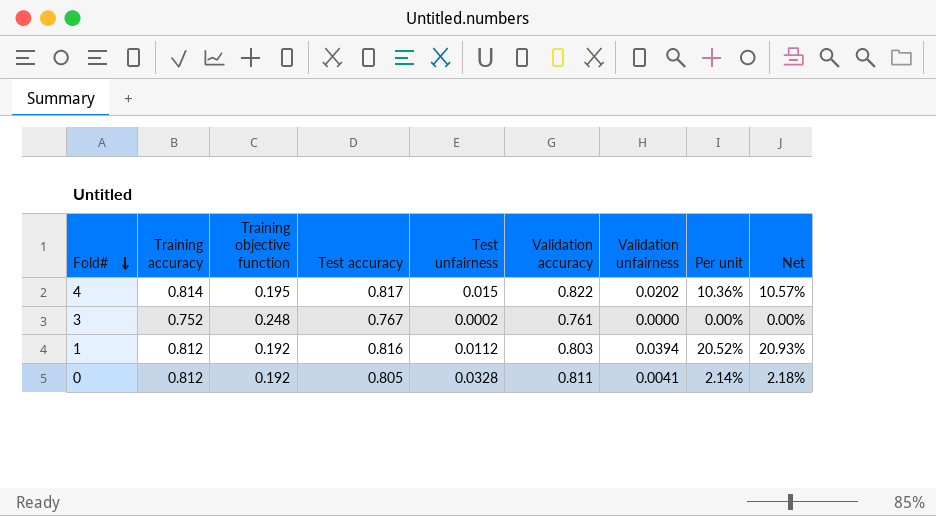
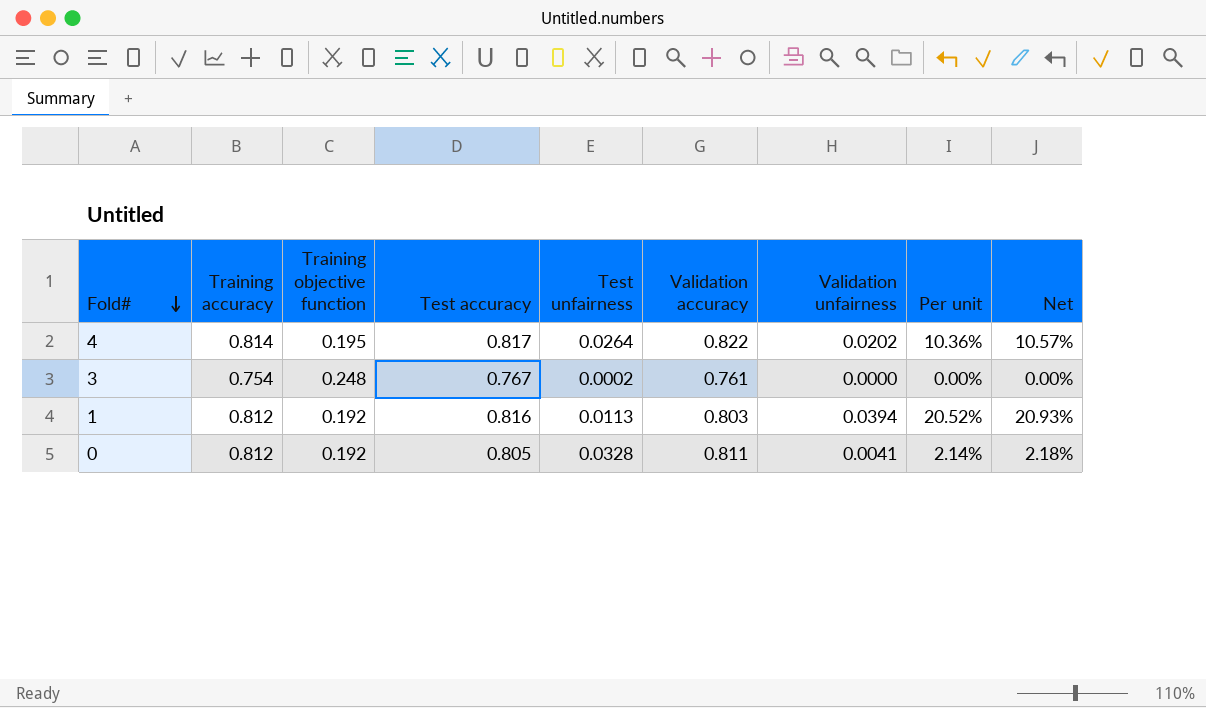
4 | Test unfairness: 0.015 -> 0.0264
3 | Training accuracy: 0.752 -> 0.754
1 | Test unfairness: 0.0112 -> 0.0113

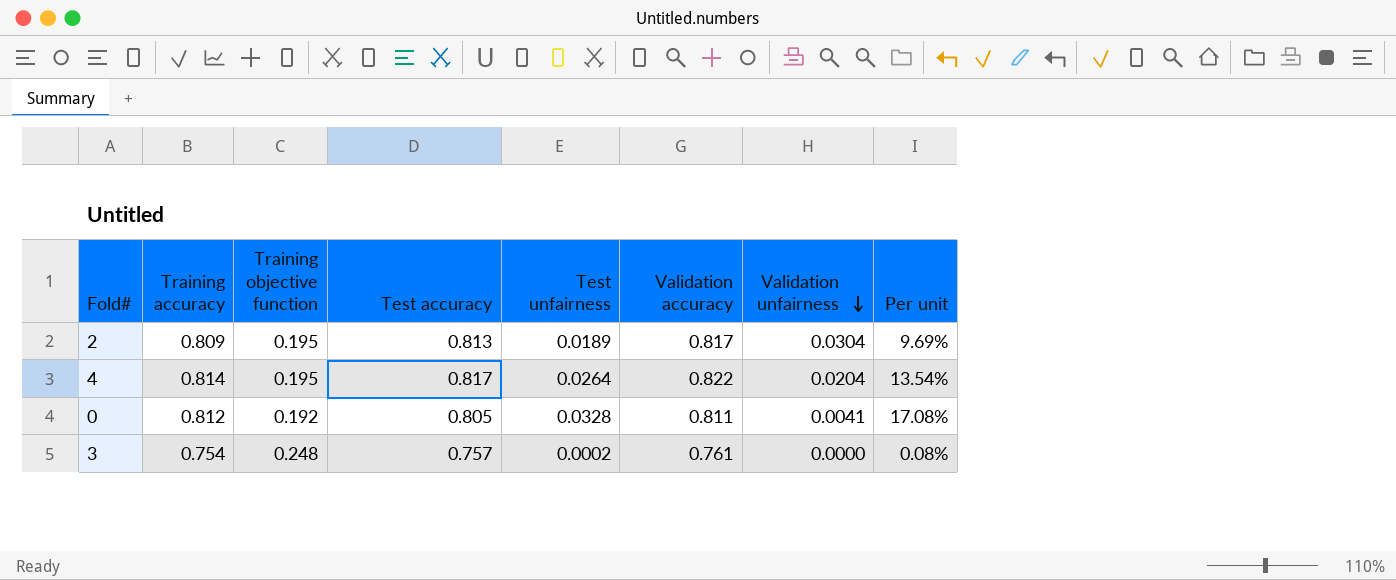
row order: Fold# descending -> Validation unfairness descending
column Net | formula: [Per unit] * 1.02 -> none
column Per unit | formula: [Validation unfairness] / [Training objective function] -> [Test unfairness] / [Training objective function]
row 1: 0.812 | 0.192 | 0.816 | 0.0113 | 0.803 | 0.0394 | 20.52% | 20.93% -> none
row 2: none -> 0.809 | 0.195 | 0.813 | 0.0189 | 0.817 | 0.0304 | 9.69%
4 | Validation unfairness: 0.0202 -> 0.0204
3 | Test accuracy: 0.767 -> 0.757

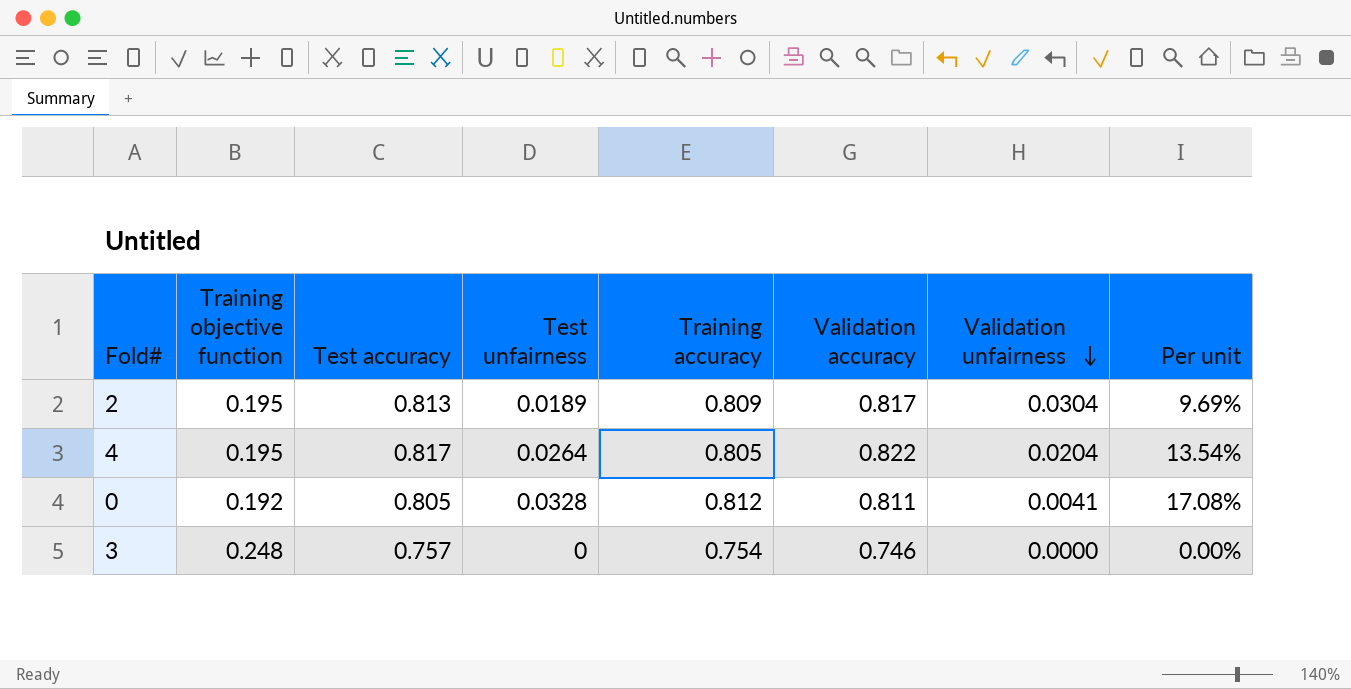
column Training accuracy | position: 2 -> 5
4 | Training accuracy: 0.814 -> 0.805
3 | Test unfairness: 0.0002 -> 0
3 | Validation accuracy: 0.761 -> 0.746
3 | Per unit: 0.08% -> 0.00%

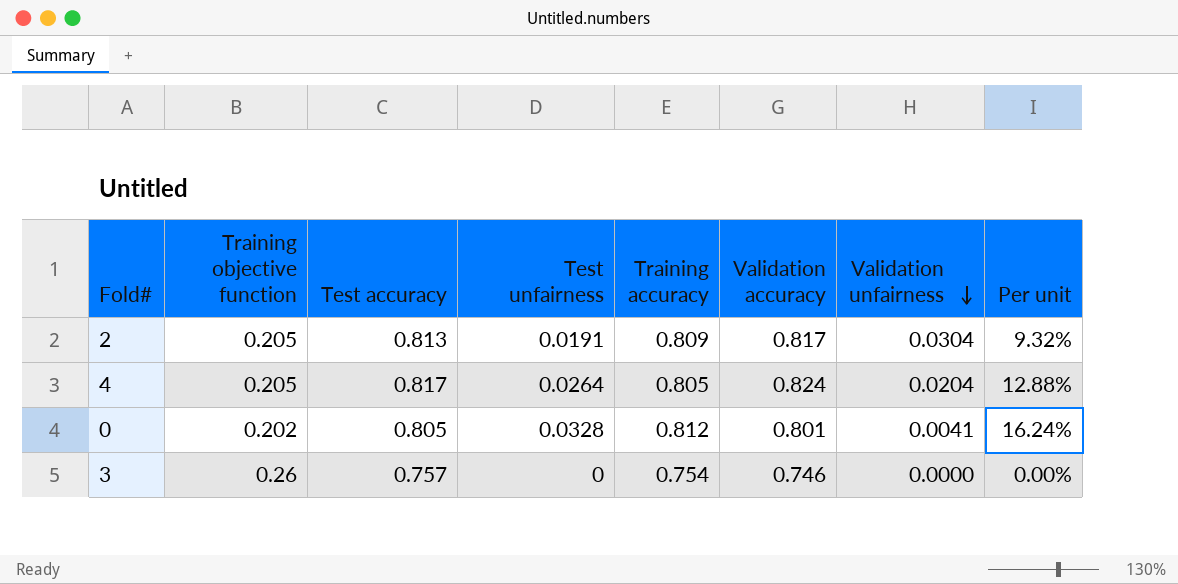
2 | Training objective function: 0.195 -> 0.205
2 | Test unfairness: 0.0189 -> 0.0191
2 | Per unit: 9.69% -> 9.32%
4 | Training objective function: 0.195 -> 0.205
4 | Validation accuracy: 0.822 -> 0.824
4 | Per unit: 13.54% -> 12.88%
0 | Training objective function: 0.192 -> 0.202
0 | Validation accuracy: 0.811 -> 0.801
0 | Per unit: 17.08% -> 16.24%
3 | Training objective function: 0.248 -> 0.26

